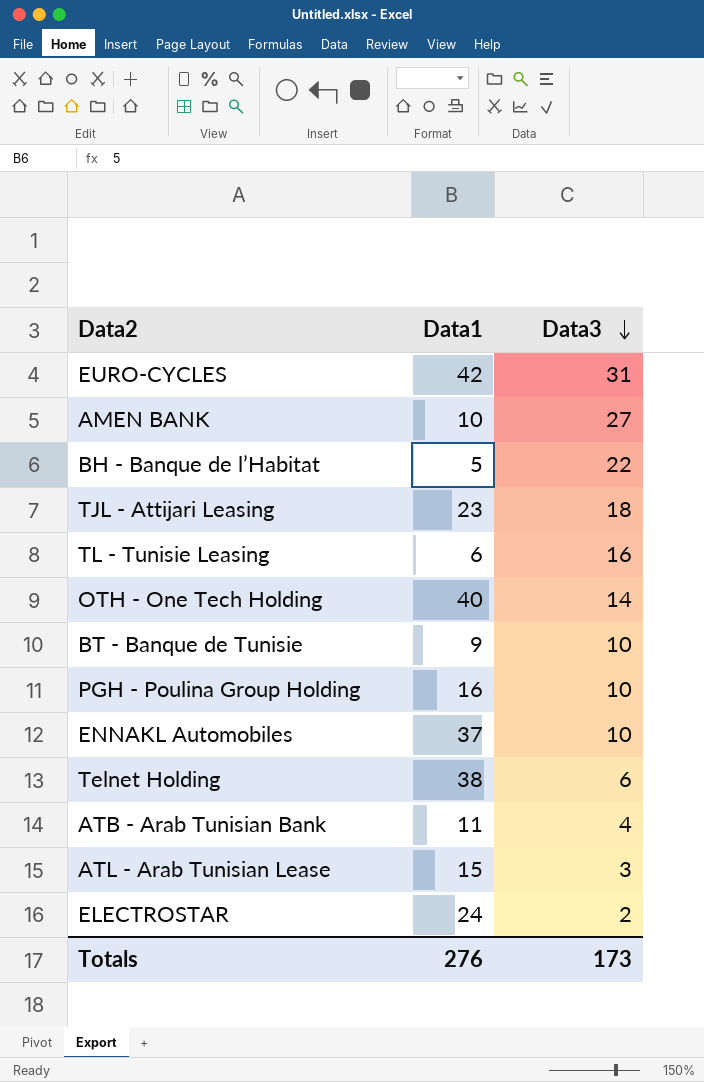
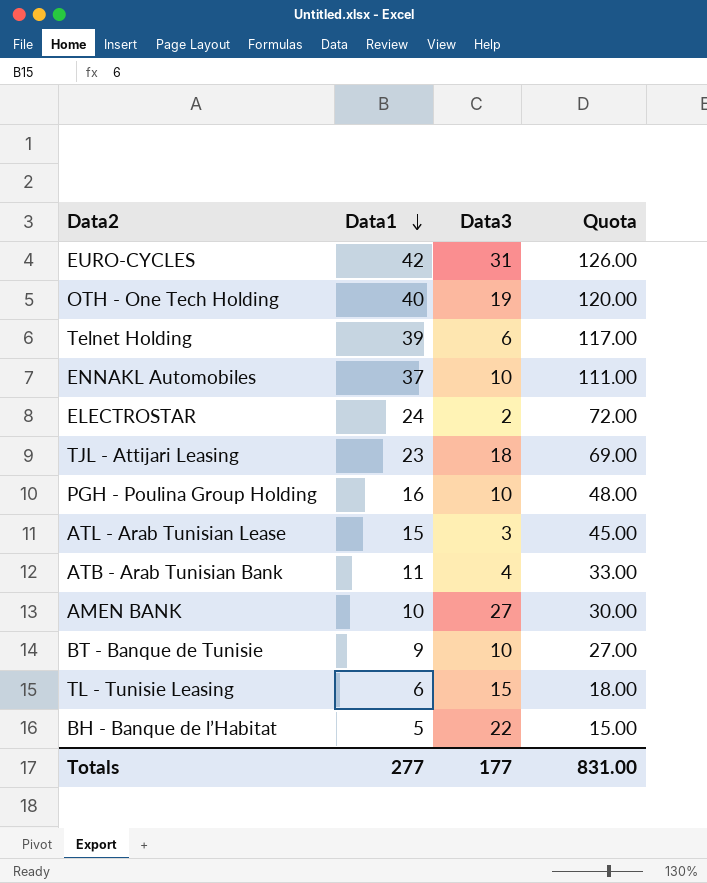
row order: Data3 descending -> Data1 descending
column Quota | formula: none -> [Data1] * 3
OTH - One Tech Holding | Data3: 14 -> 19
Telnet Holding | Data1: 38 -> 39
TL - Tunisie Leasing | Data3: 16 -> 15
Totals | Data1: 276 -> 277
Totals | Data3: 173 -> 177

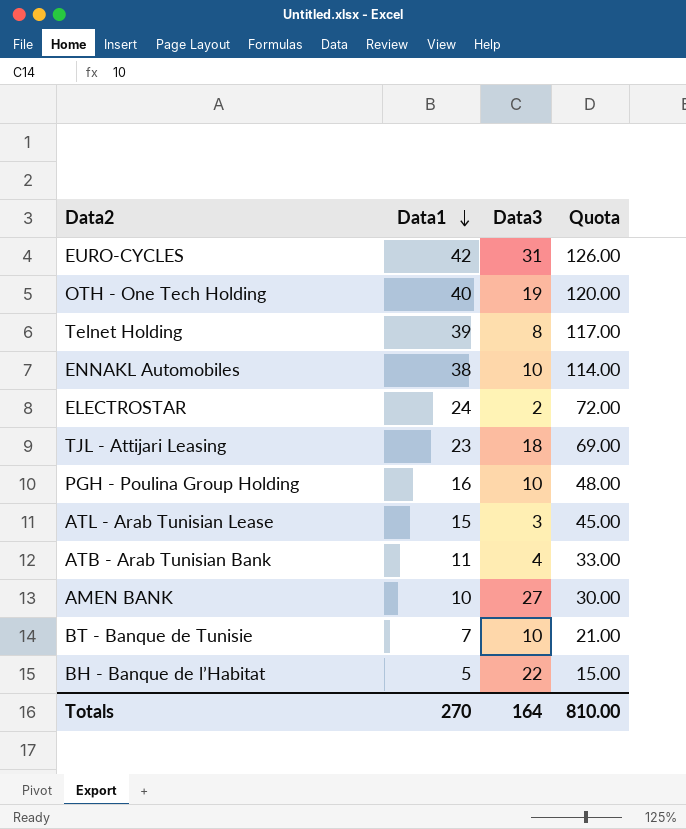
row TL - Tunisie Leasing: 6 | 15 | 18.00 -> none
Telnet Holding | Data3: 6 -> 8
ENNAKL Automobiles | Data1: 37 -> 38
ENNAKL Automobiles | Quota: 111.00 -> 114.00
BT - Banque de Tunisie | Data1: 9 -> 7
BT - Banque de Tunisie | Quota: 27.00 -> 21.00
Totals | Data1: 277 -> 270
Totals | Data3: 177 -> 164
Totals | Quota: 831.00 -> 810.00

